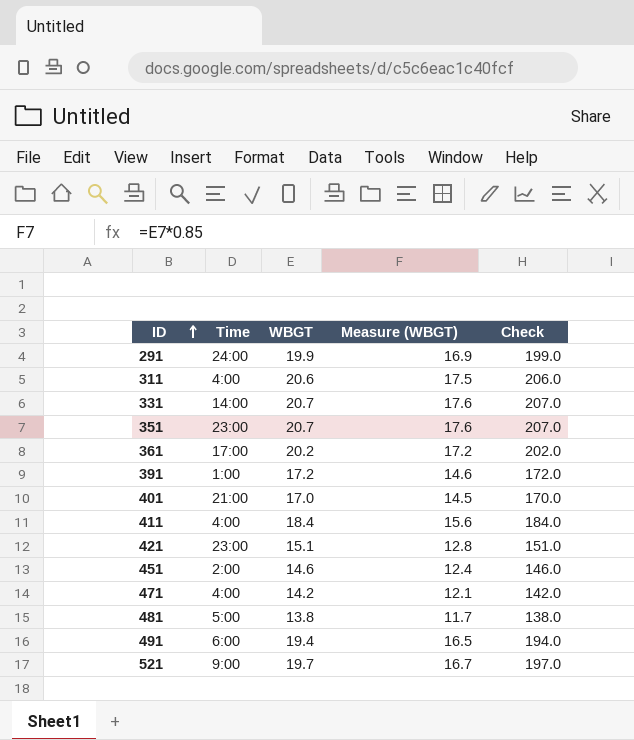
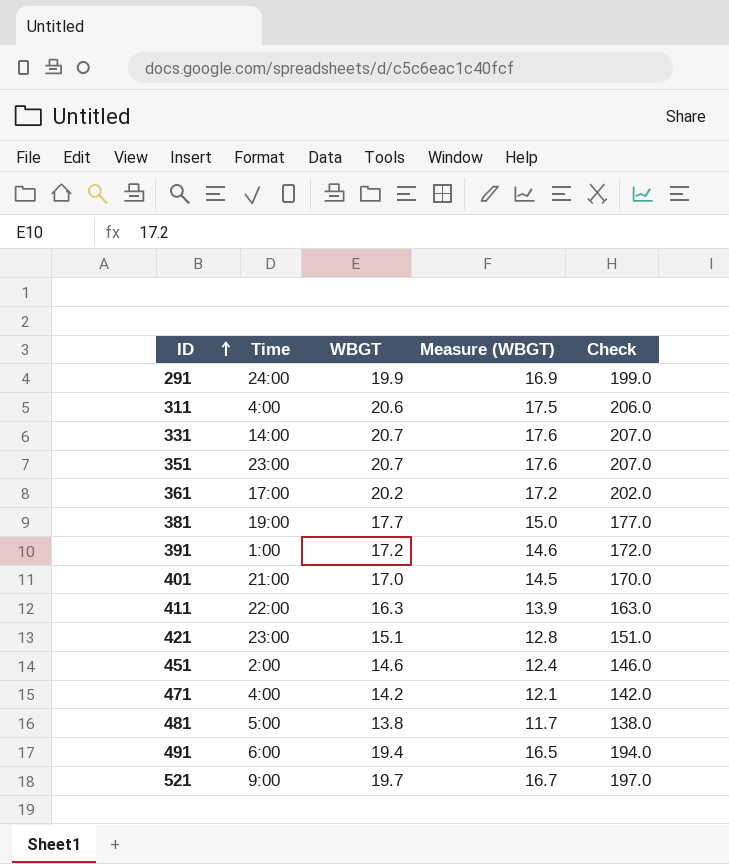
row 381: none -> 19:00 | 17.7 | 15.0 | 177.0
411 | Time: 4:00 -> 22:00
411 | WBGT: 18.4 -> 16.3
411 | Measure (WBGT): 15.6 -> 13.9
411 | Check: 184.0 -> 163.0

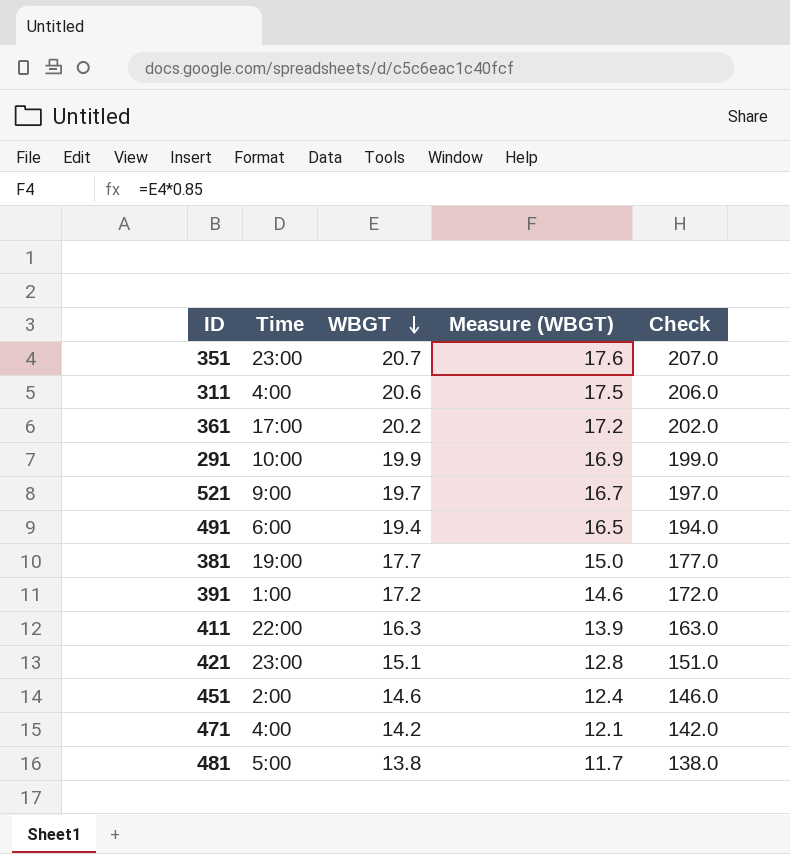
row order: ID ascending -> WBGT descending
row 331: 14:00 | 20.7 | 17.6 | 207.0 -> none
row 401: 21:00 | 17.0 | 14.5 | 170.0 -> none
291 | Time: 24:00 -> 10:00

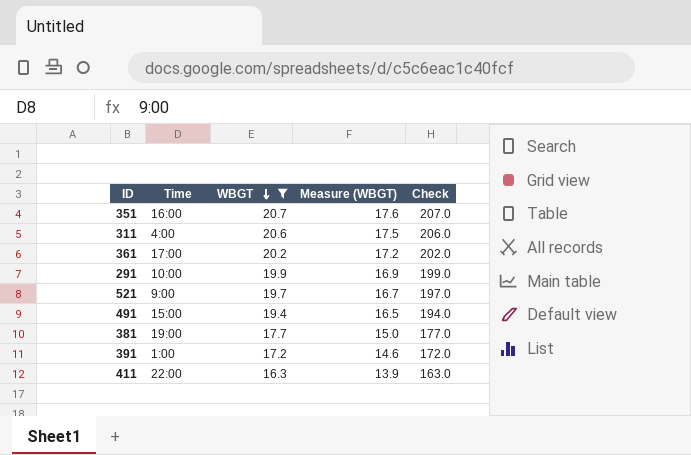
filter: none -> WBGT >= 16.3
351 | Time: 23:00 -> 16:00
491 | Time: 6:00 -> 15:00

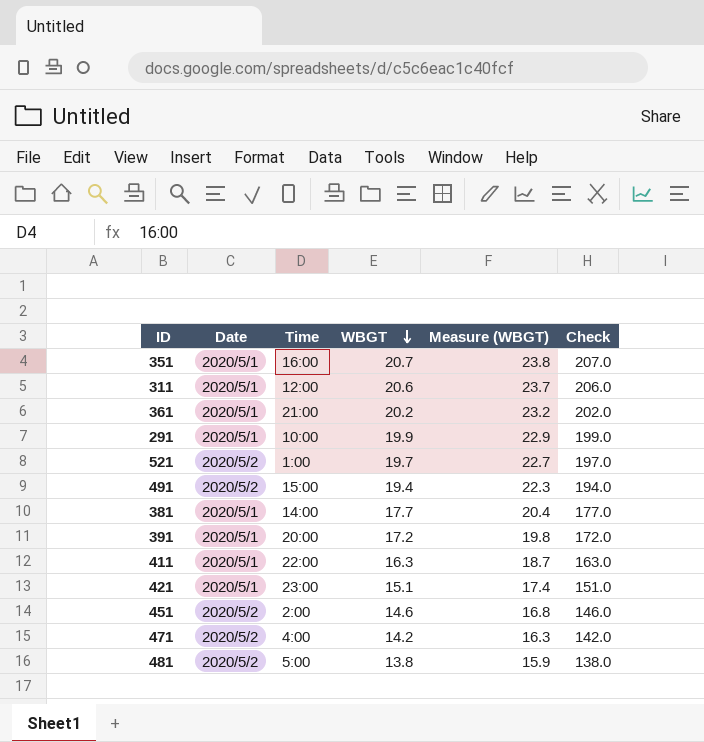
filter: WBGT >= 16.3 -> none
column Date | position: none -> 2
column Measure (WBGT) | formula: [WBGT] * 0.85 -> [WBGT] * 1.15
311 | Time: 4:00 -> 12:00
361 | Time: 17:00 -> 21:00
521 | Time: 9:00 -> 1:00
381 | Time: 19:00 -> 14:00
391 | Time: 1:00 -> 20:00

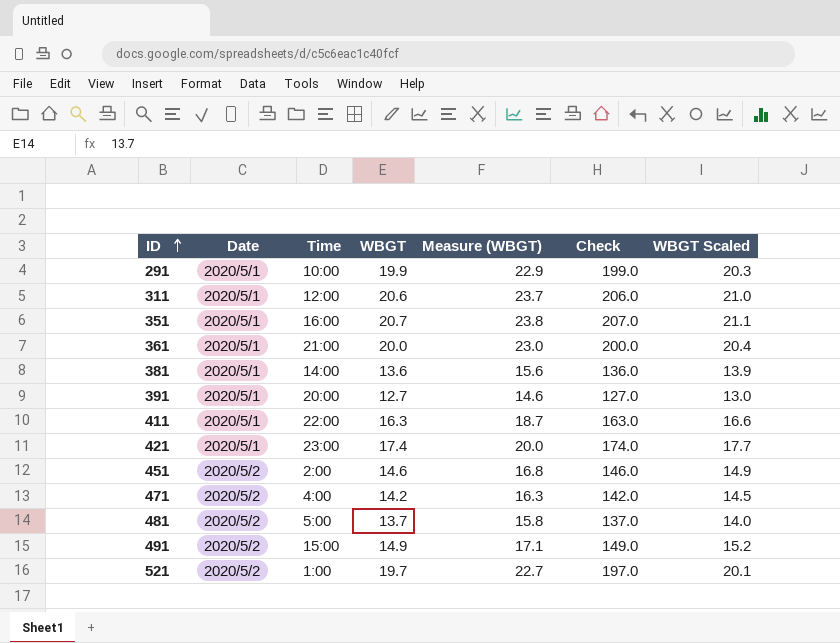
row order: WBGT descending -> ID ascending
column WBGT Scaled | formula: none -> [WBGT] * 1.02
361 | WBGT: 20.2 -> 20.0
361 | Measure (WBGT): 23.2 -> 23.0
361 | Check: 202.0 -> 200.0
381 | WBGT: 17.7 -> 13.6
381 | Measure (WBGT): 20.4 -> 15.6
381 | Check: 177.0 -> 136.0
391 | WBGT: 17.2 -> 12.7
391 | Measure (WBGT): 19.8 -> 14.6
391 | Check: 172.0 -> 127.0
421 | WBGT: 15.1 -> 17.4
421 | Measure (WBGT): 17.4 -> 20.0
421 | Check: 151.0 -> 174.0
481 | WBGT: 13.8 -> 13.7
481 | Measure (WBGT): 15.9 -> 15.8
481 | Check: 138.0 -> 137.0
491 | WBGT: 19.4 -> 14.9
491 | Measure (WBGT): 22.3 -> 17.1
491 | Check: 194.0 -> 149.0

